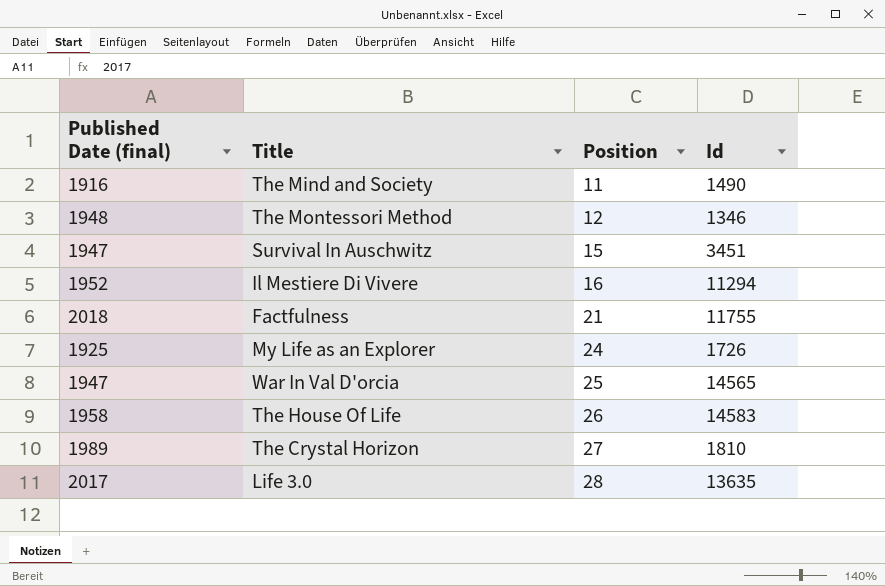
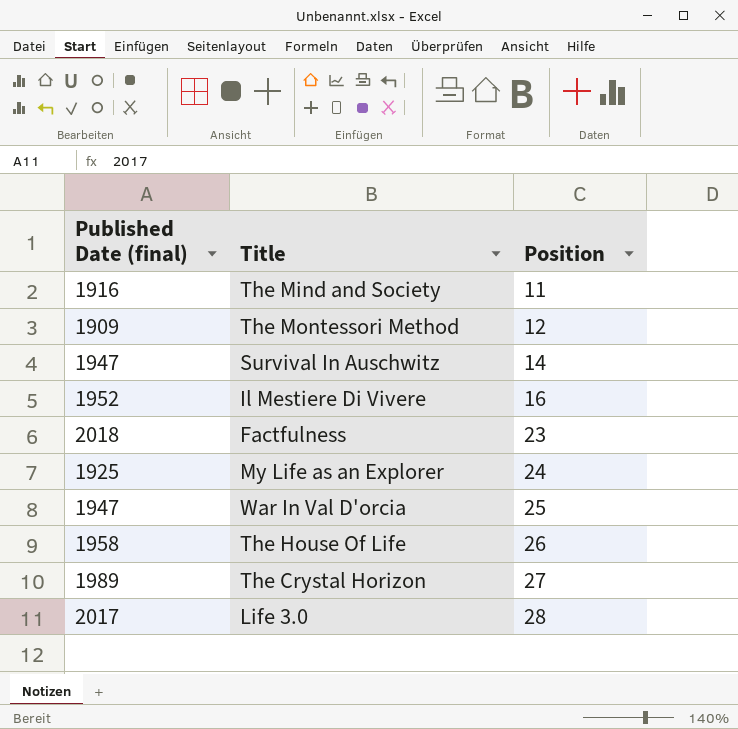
column Id | position: 4 -> none
The Montessori Method | Published Date (final): 1948 -> 1909
Survival In Auschwitz | Position: 15 -> 14
Factfulness | Position: 21 -> 23

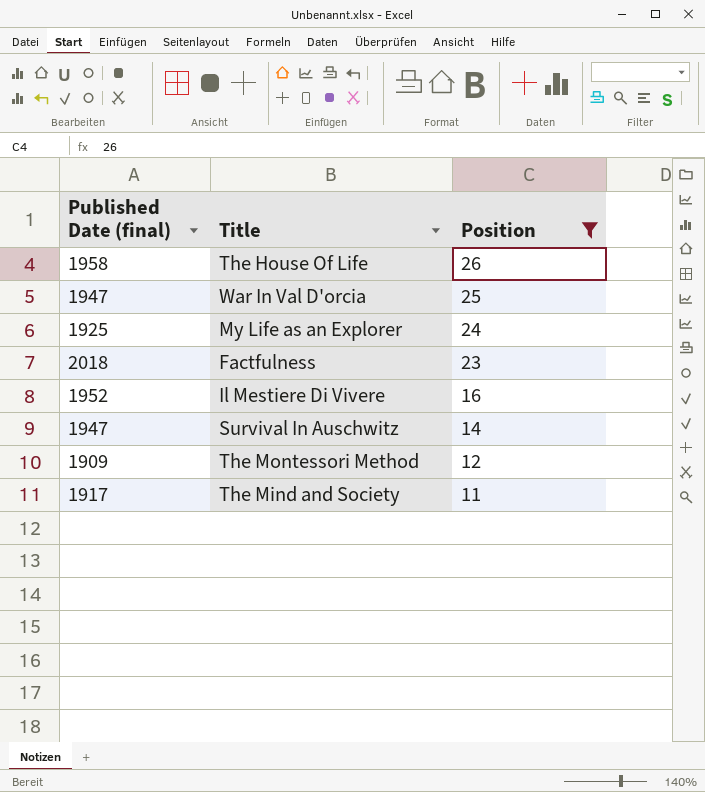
filter: none -> Position <= 26
row order: Position ascending -> Position descending
The Mind and Society | Published Date (final): 1916 -> 1917

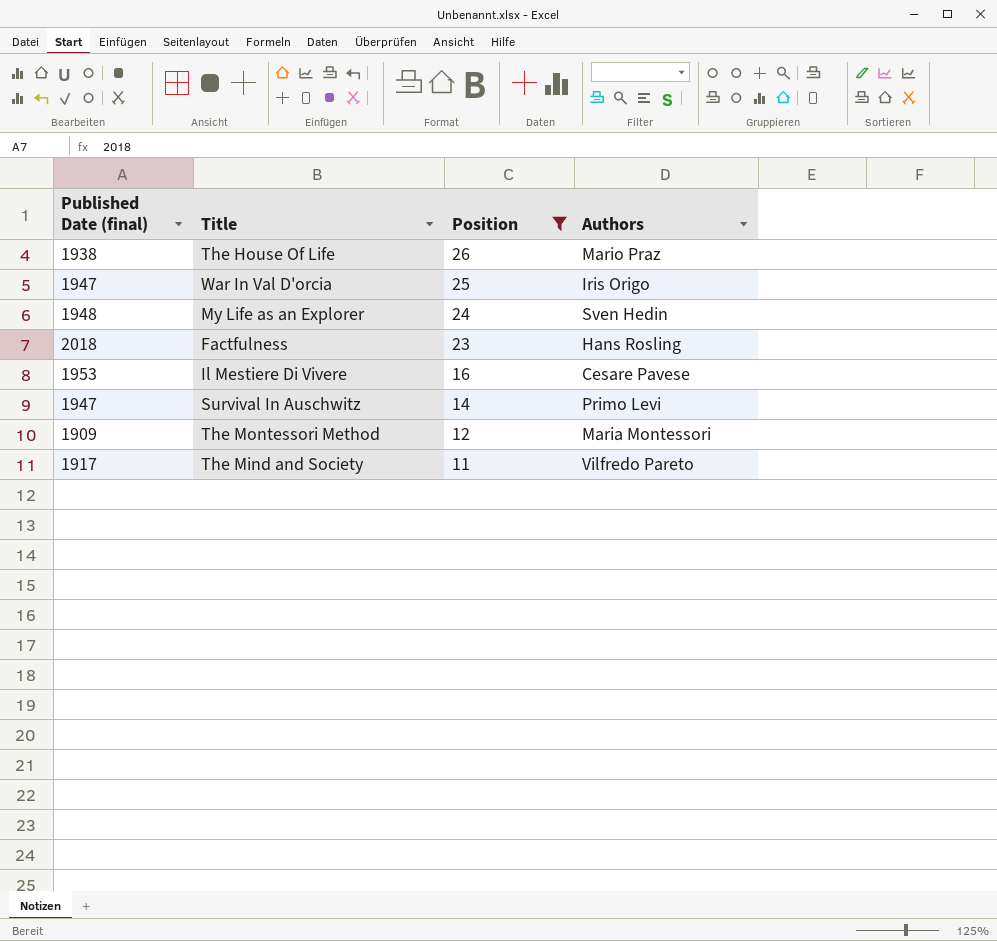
column Authors | position: none -> 4
The House Of Life | Published Date (final): 1958 -> 1938
My Life as an Explorer | Published Date (final): 1925 -> 1948
Il Mestiere Di Vivere | Published Date (final): 1952 -> 1953

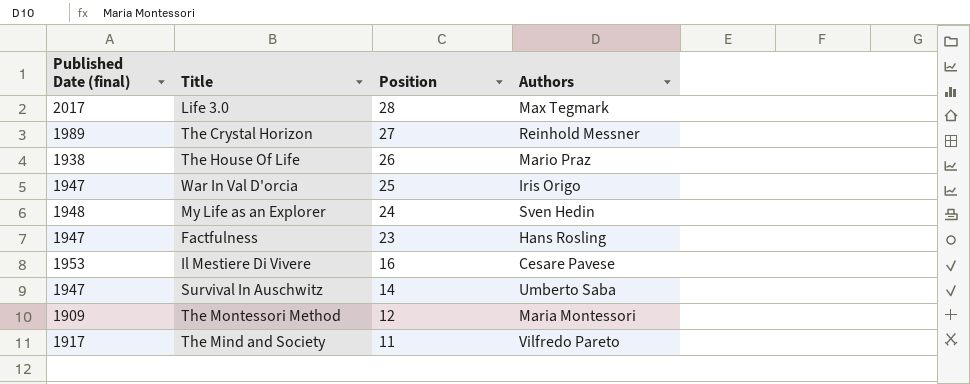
filter: Position <= 26 -> none
Factfulness | Published Date (final): 2018 -> 1947
Survival In Auschwitz | Authors: Primo Levi -> Umberto Saba

